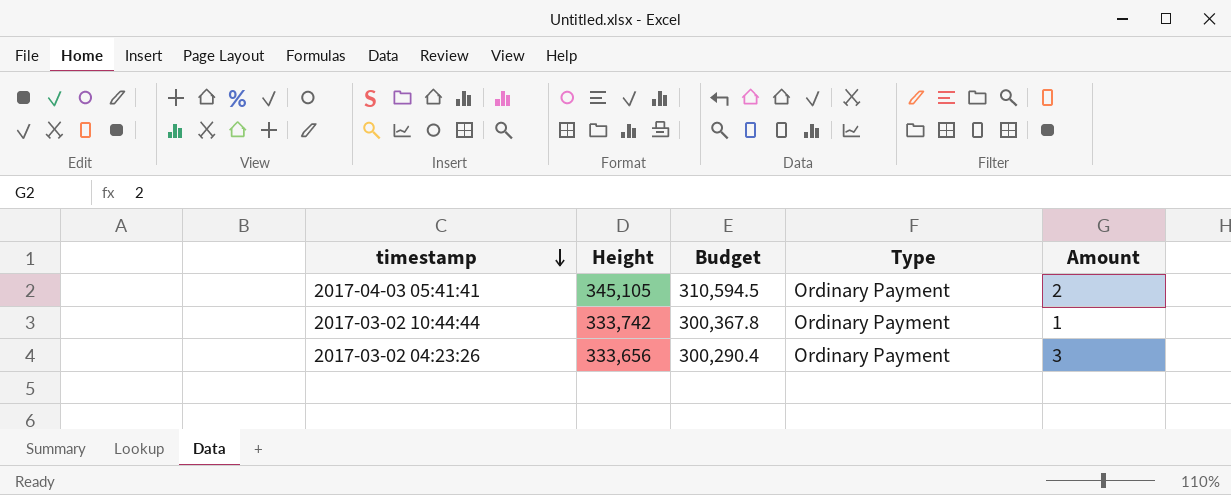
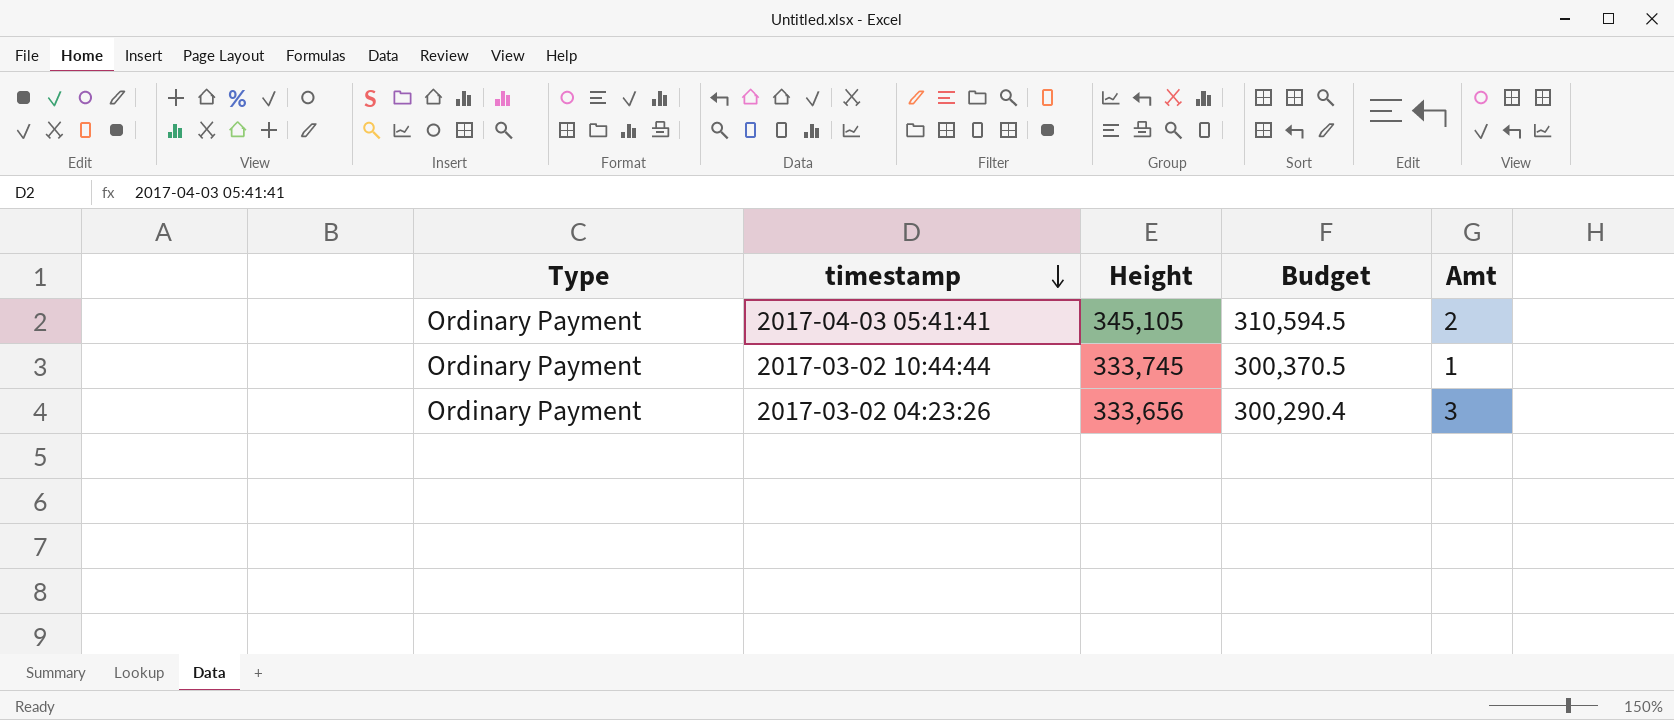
column Type | position: 4 -> 1
column name: Amount -> Amt
2017-03-02 10:44:44 | Height: 333,742 -> 333,745
2017-03-02 10:44:44 | Budget: 300,367.8 -> 300,370.5

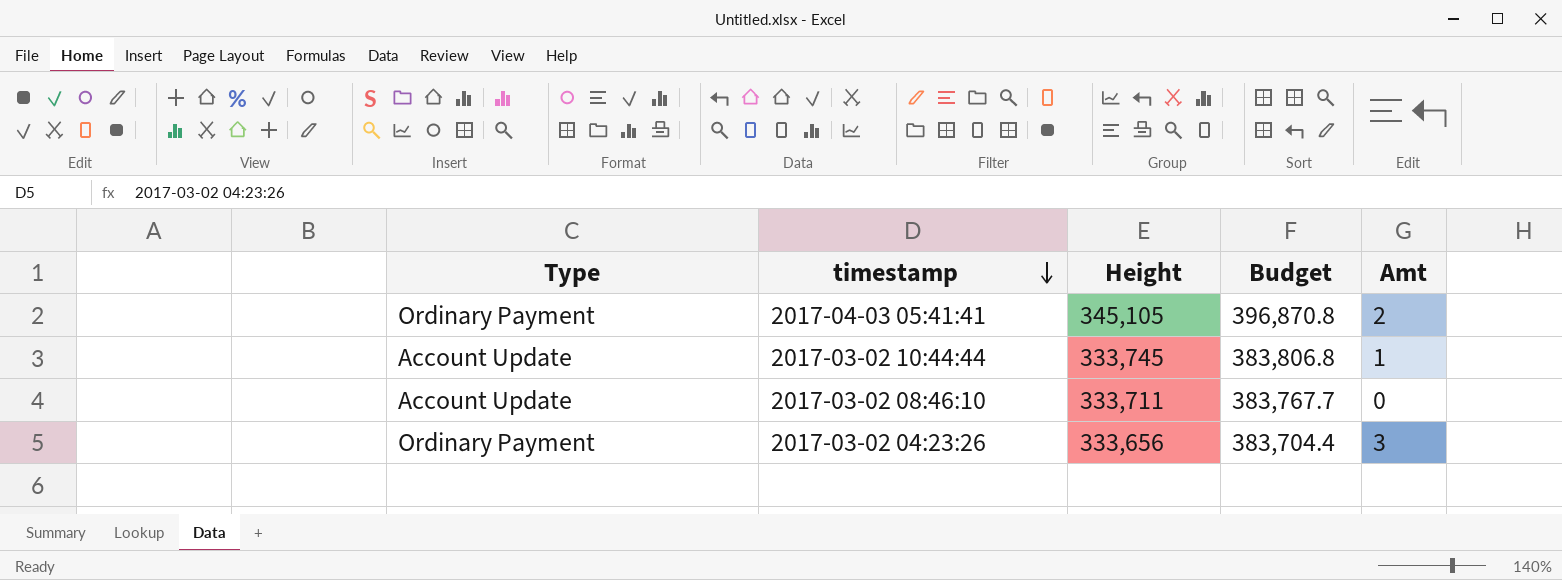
column Budget | formula: [Height] * 0.9 -> [Height] * 1.15
2017-03-02 10:44:44 | Type: Ordinary Payment -> Account Update
row 2017-03-02 08:46:10: none -> Account Update | 333,711 | 383,767.7 | 0

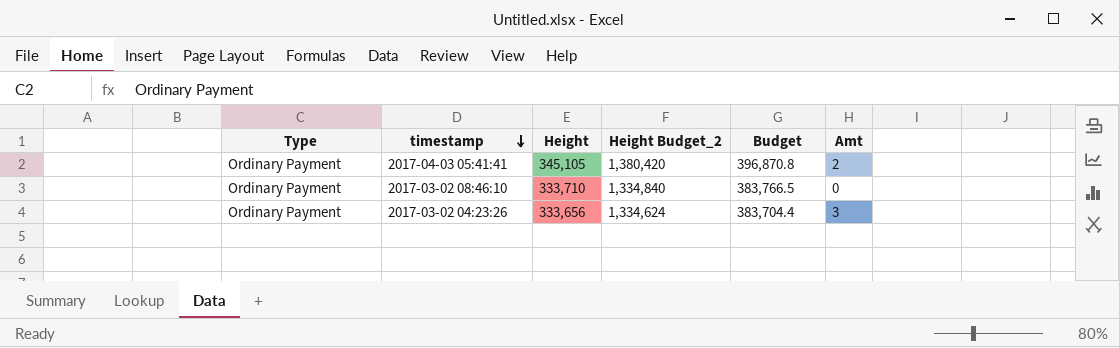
column Height Budget_2 | formula: none -> [Height] * 4
row 2017-03-02 10:44:44: Account Update | 333,745 | 383,806.8 | 1 -> none
2017-03-02 08:46:10 | Type: Account Update -> Ordinary Payment
2017-03-02 08:46:10 | Height: 333,711 -> 333,710
2017-03-02 08:46:10 | Budget: 383,767.7 -> 383,766.5

